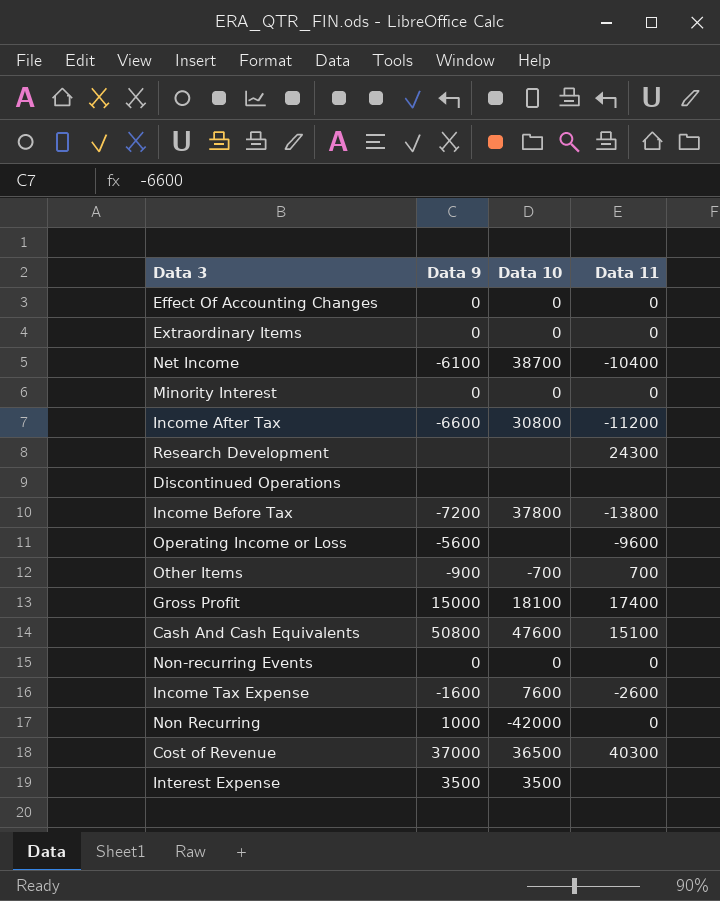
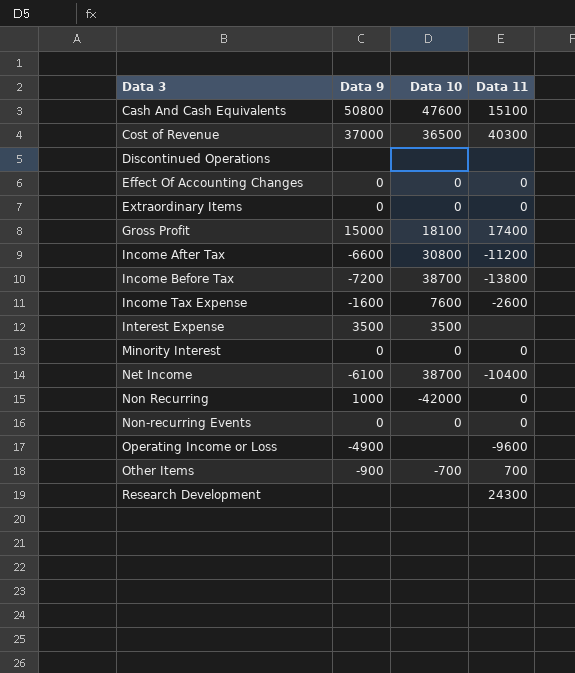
row order: none -> Data 3 ascending
Income Before Tax | Data 10: 37800 -> 38700
Operating Income or Loss | Data 9: -5600 -> -4900

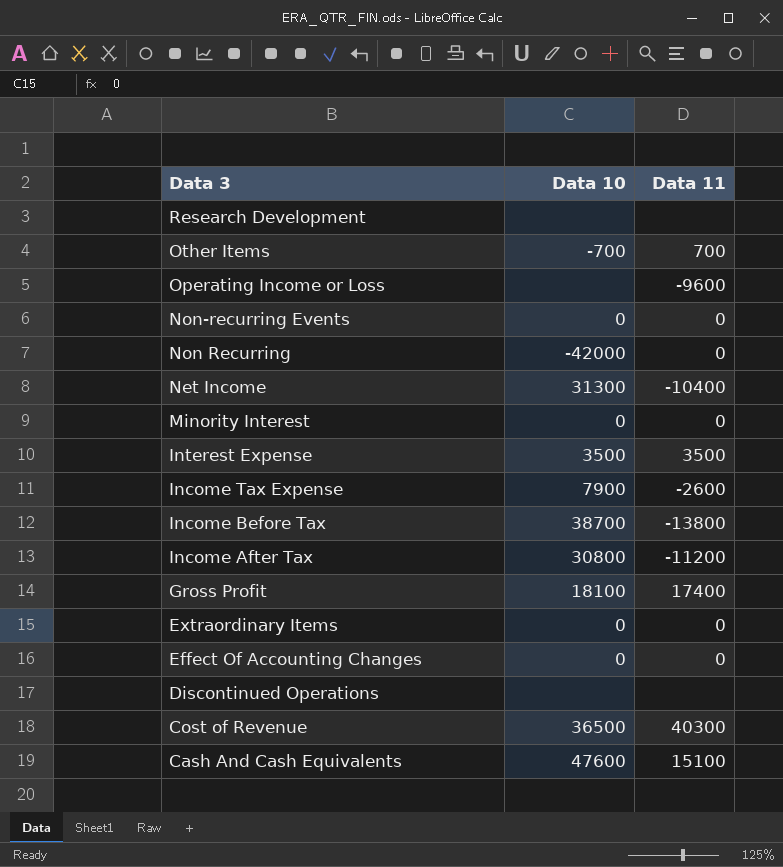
row order: Data 3 ascending -> Data 3 descending
column Data 9 | position: 2 -> none
Research Development | Data 11: 24300 -> none
Net Income | Data 10: 38700 -> 31300
Interest Expense | Data 11: none -> 3500
Income Tax Expense | Data 10: 7600 -> 7900

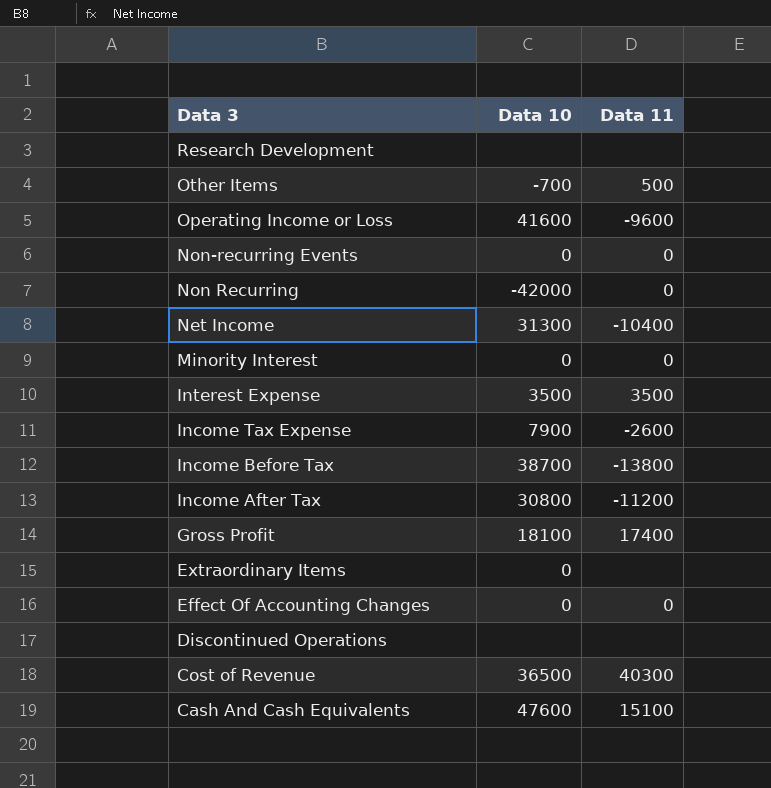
Other Items | Data 11: 700 -> 500
Operating Income or Loss | Data 10: none -> 41600
Extraordinary Items | Data 11: 0 -> none

